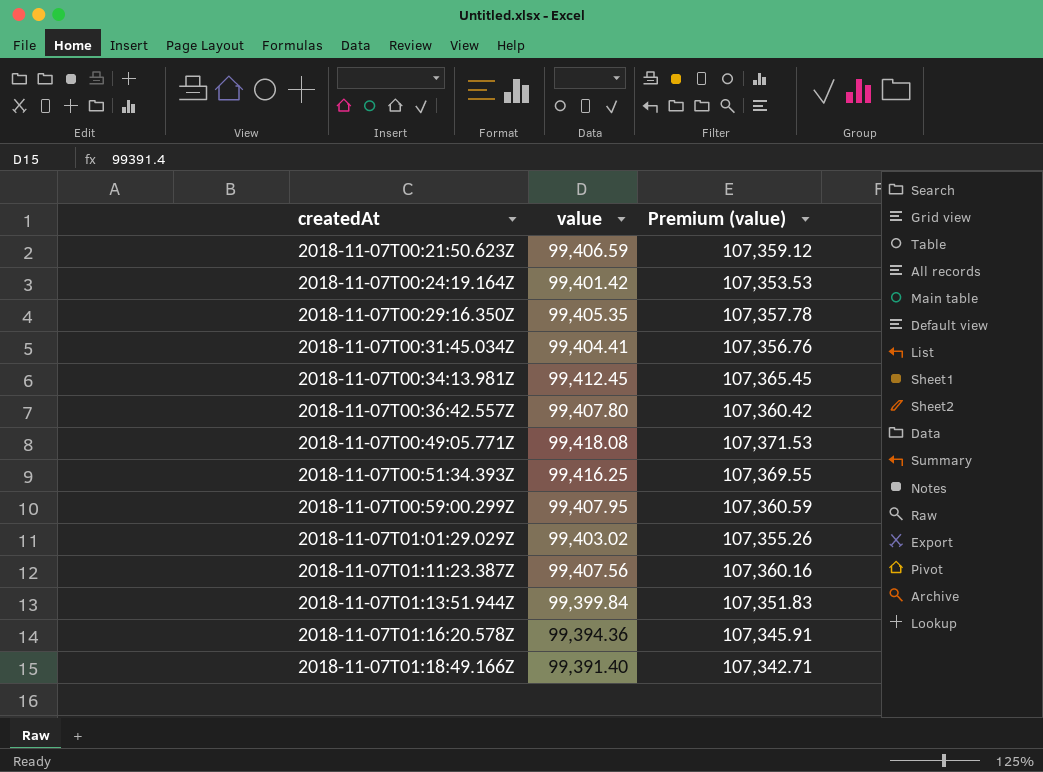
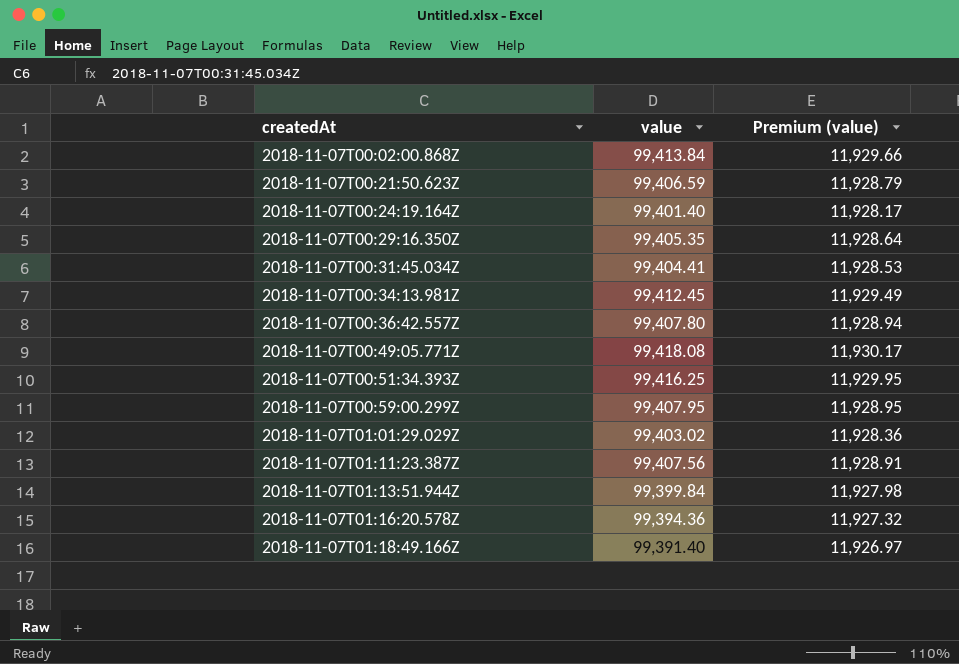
column Premium (value) | formula: [value] * 1.08 -> [value] * 0.12
row 2018-11-07T00:02:00.868Z: none -> 99,413.84 | 11,929.66
2018-11-07T00:24:19.164Z | value: 99,401.42 -> 99,401.40

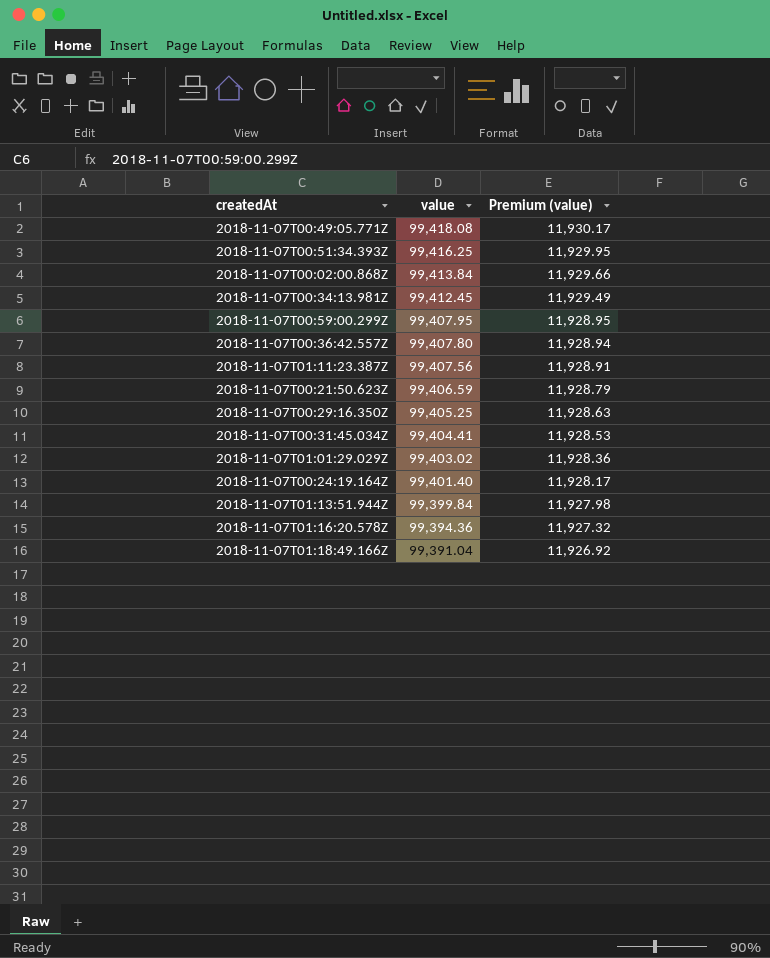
row order: createdAt ascending -> value descending
2018-11-07T00:29:16.350Z | value: 99,405.35 -> 99,405.25
2018-11-07T00:29:16.350Z | Premium (value): 11,928.64 -> 11,928.63
2018-11-07T01:18:49.166Z | value: 99,391.40 -> 99,391.04
2018-11-07T01:18:49.166Z | Premium (value): 11,926.97 -> 11,926.92

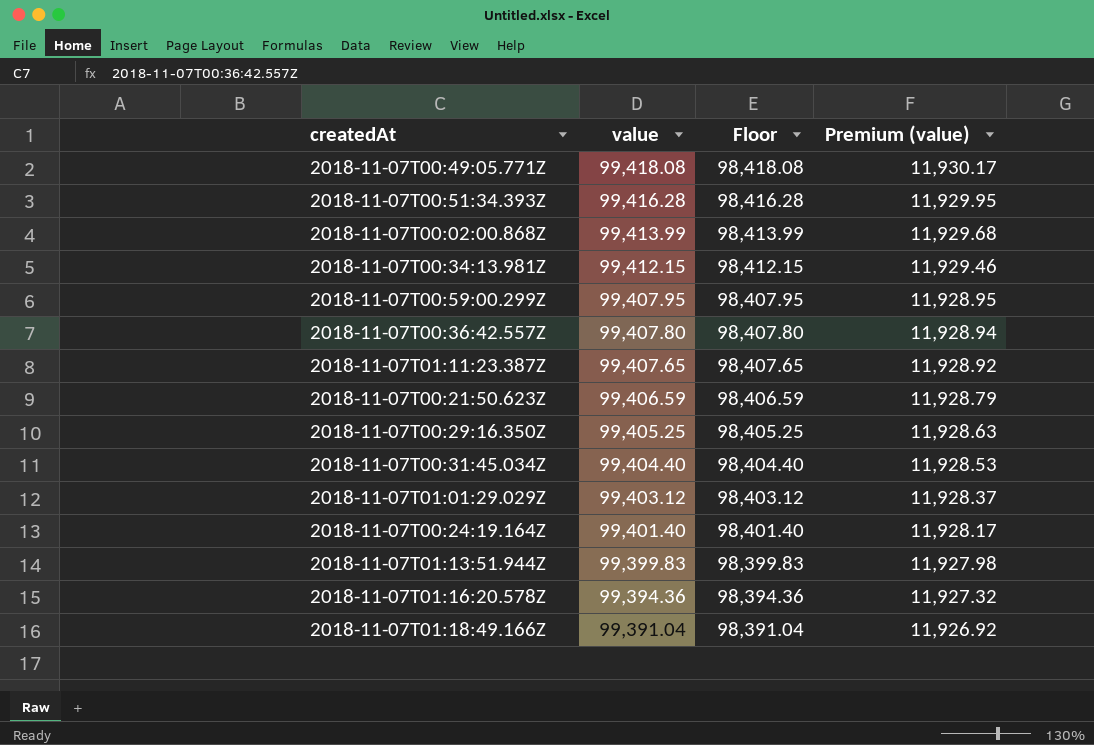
column Floor | formula: none -> [value] - 1000
2018-11-07T00:51:34.393Z | value: 99,416.25 -> 99,416.28
2018-11-07T00:02:00.868Z | value: 99,413.84 -> 99,413.99
2018-11-07T00:02:00.868Z | Premium (value): 11,929.66 -> 11,929.68
2018-11-07T00:34:13.981Z | value: 99,412.45 -> 99,412.15
2018-11-07T00:34:13.981Z | Premium (value): 11,929.49 -> 11,929.46
2018-11-07T01:11:23.387Z | value: 99,407.56 -> 99,407.65
2018-11-07T01:11:23.387Z | Premium (value): 11,928.91 -> 11,928.92
2018-11-07T00:31:45.034Z | value: 99,404.41 -> 99,404.40
2018-11-07T01:01:29.029Z | value: 99,403.02 -> 99,403.12
2018-11-07T01:01:29.029Z | Premium (value): 11,928.36 -> 11,928.37
2018-11-07T01:13:51.944Z | value: 99,399.84 -> 99,399.83

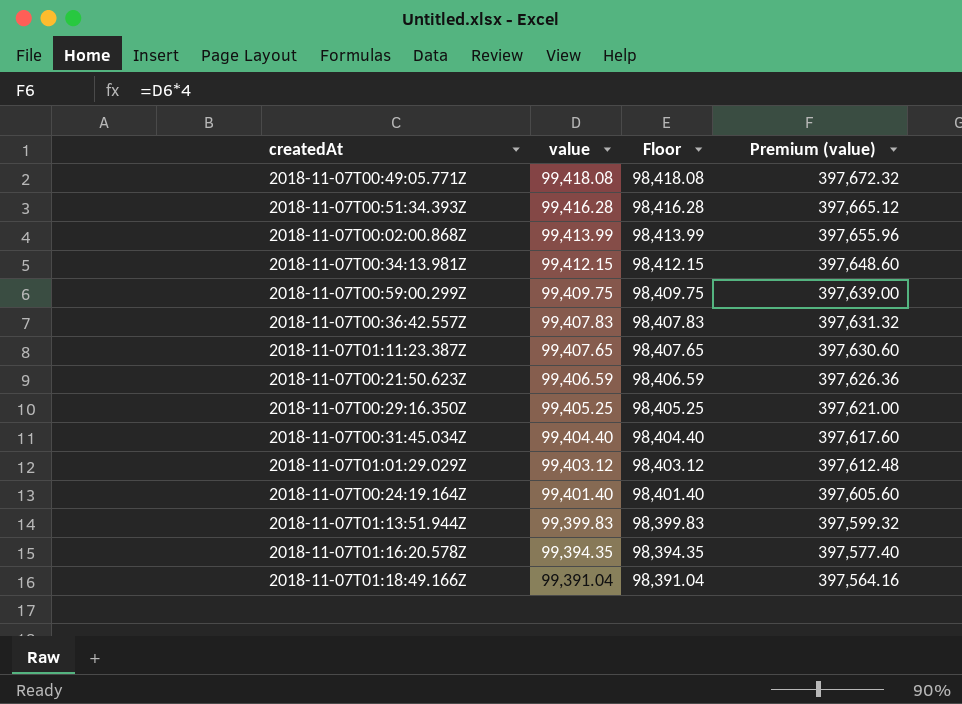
column Premium (value) | formula: [value] * 0.12 -> [value] * 4
2018-11-07T00:59:00.299Z | value: 99,407.95 -> 99,409.75
2018-11-07T00:59:00.299Z | Floor: 98,407.95 -> 98,409.75
2018-11-07T00:36:42.557Z | value: 99,407.80 -> 99,407.83
2018-11-07T00:36:42.557Z | Floor: 98,407.80 -> 98,407.83
2018-11-07T01:16:20.578Z | value: 99,394.36 -> 99,394.35
2018-11-07T01:16:20.578Z | Floor: 98,394.36 -> 98,394.35

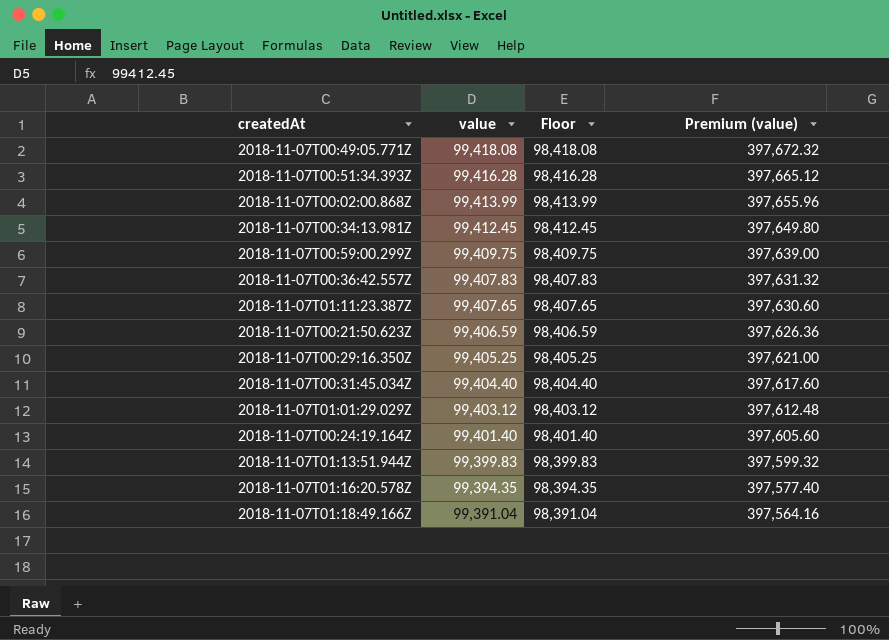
2018-11-07T00:34:13.981Z | value: 99,412.15 -> 99,412.45
2018-11-07T00:34:13.981Z | Floor: 98,412.15 -> 98,412.45
2018-11-07T00:34:13.981Z | Premium (value): 397,648.60 -> 397,649.80

